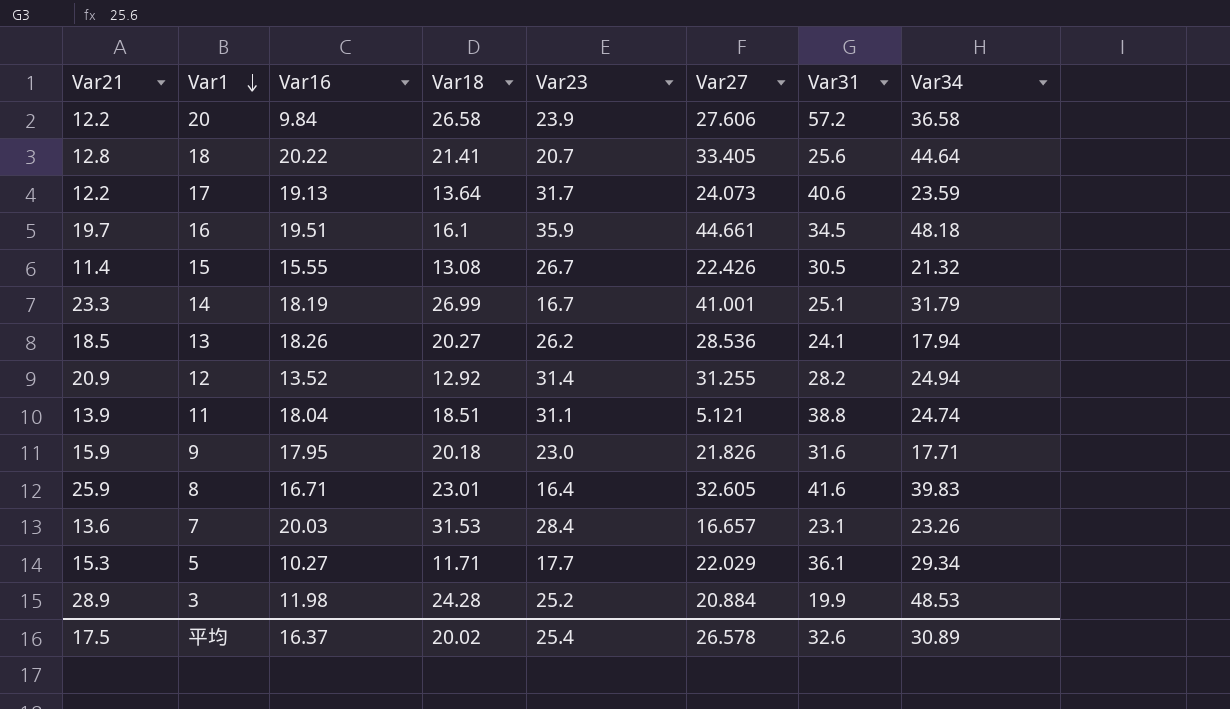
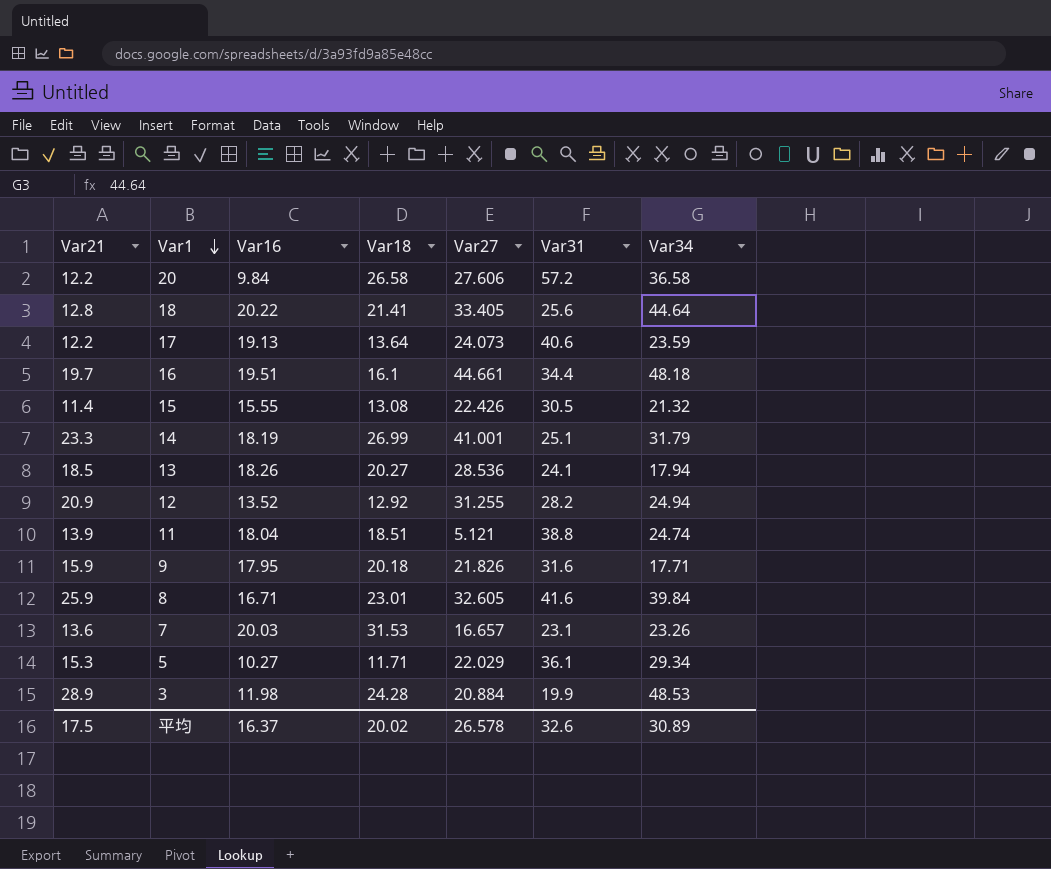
column Var23 | position: 5 -> none
16 | Var31: 34.5 -> 34.4
8 | Var34: 39.83 -> 39.84

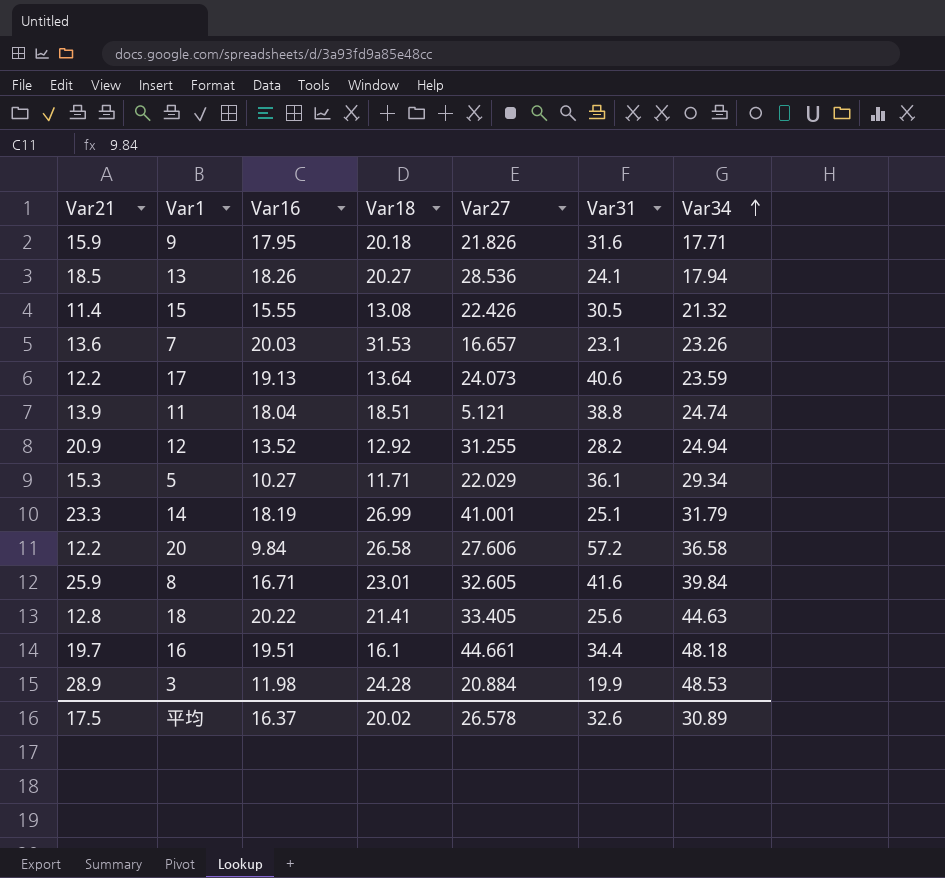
row order: Var1 descending -> Var34 ascending
18 | Var34: 44.64 -> 44.63

